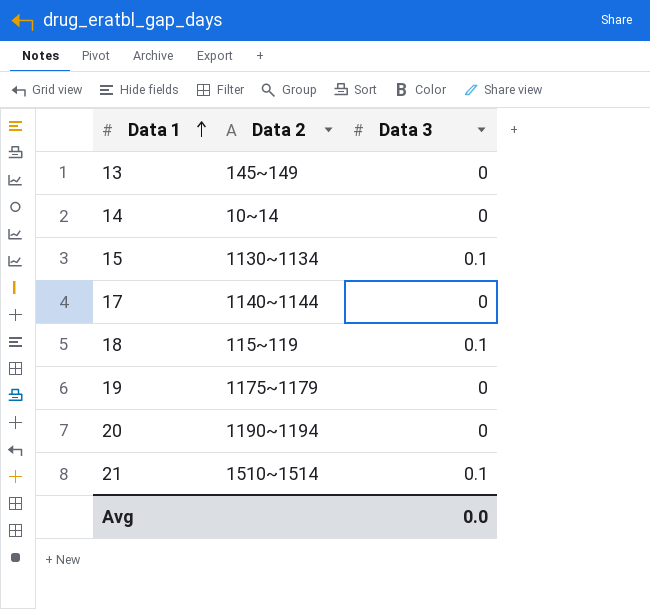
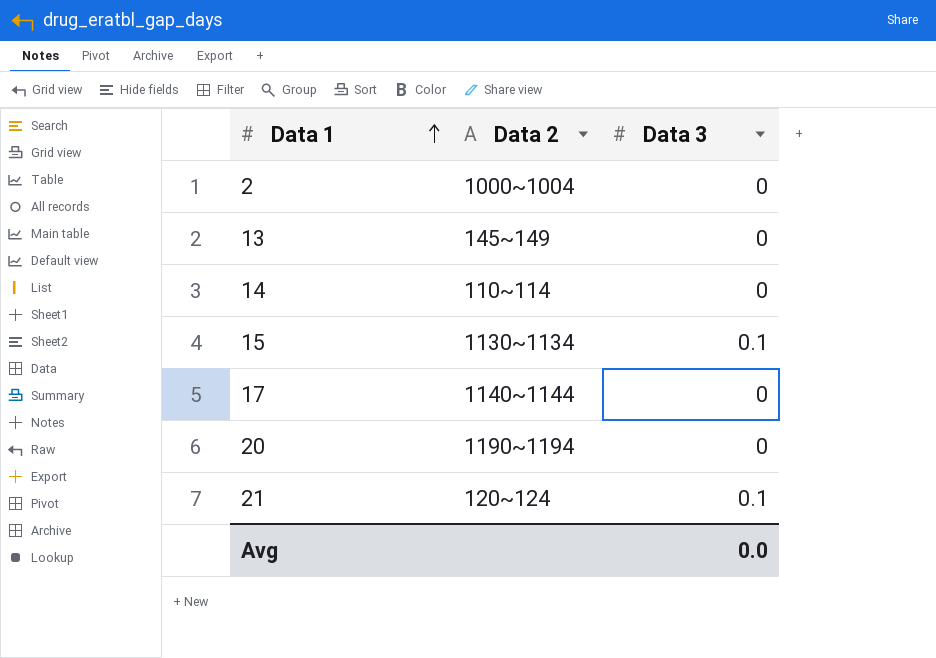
row 18: 115~119 | 0.1 -> none
row 19: 1175~1179 | 0 -> none
row 2: none -> 1000~1004 | 0
14 | Data 2: 10~14 -> 110~114
21 | Data 2: 1510~1514 -> 120~124

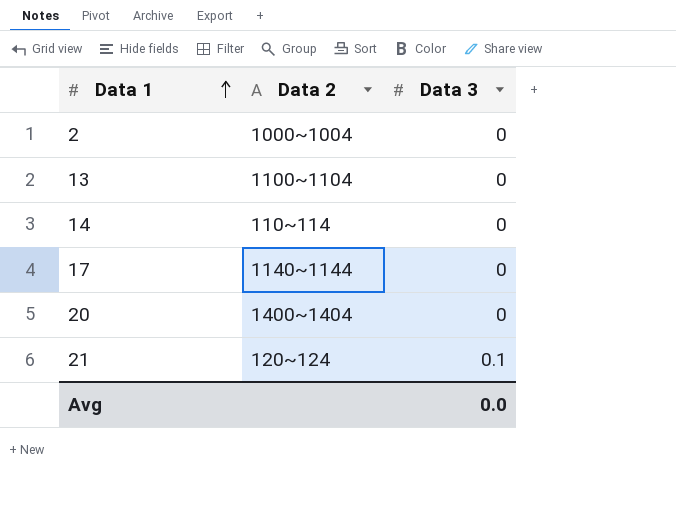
row 15: 1130~1134 | 0.1 -> none
13 | Data 2: 145~149 -> 1100~1104
20 | Data 2: 1190~1194 -> 1400~1404

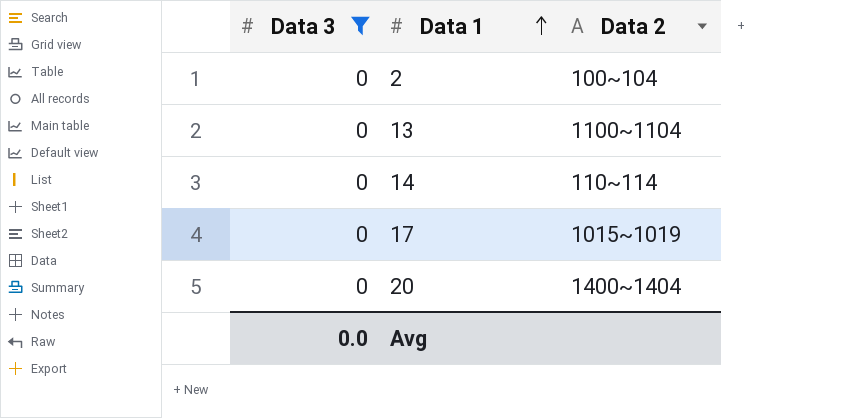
filter: none -> Data 3 = 0
column Data 3 | position: 3 -> 1
2 | Data 2: 1000~1004 -> 100~104
17 | Data 2: 1140~1144 -> 1015~1019

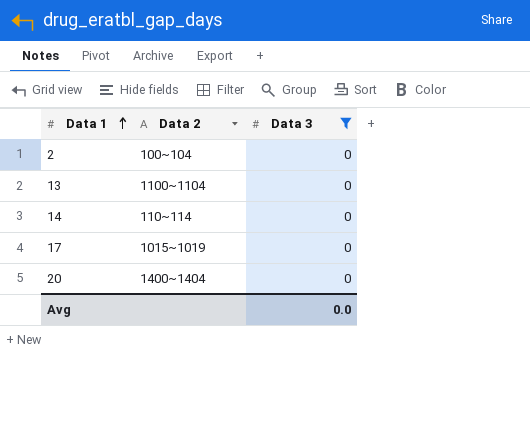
column Data 3 | position: 1 -> 3

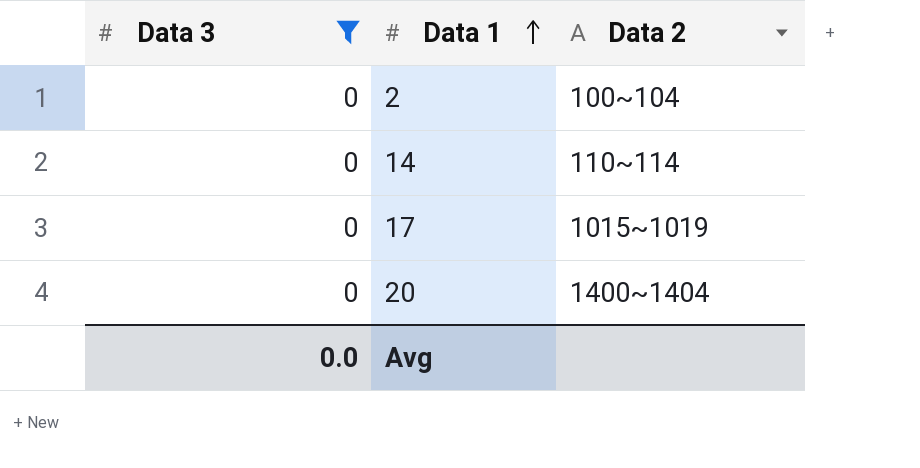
column Data 3 | position: 3 -> 1
row 13: 1100~1104 | 0 -> none

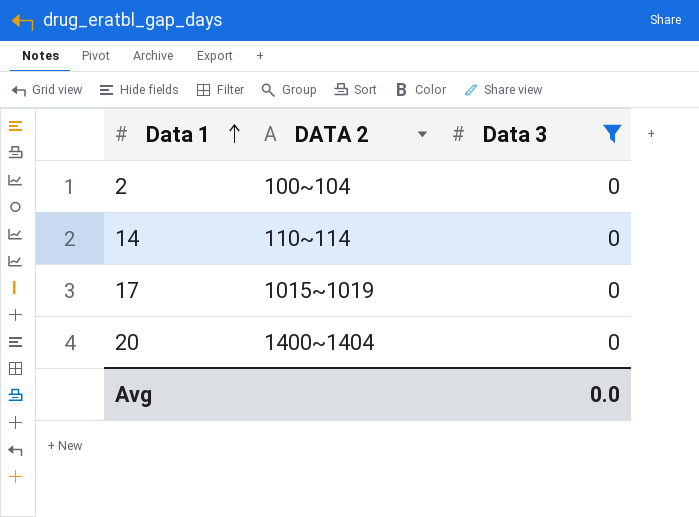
column name: Data 2 -> DATA 2
column Data 3 | position: 1 -> 3

